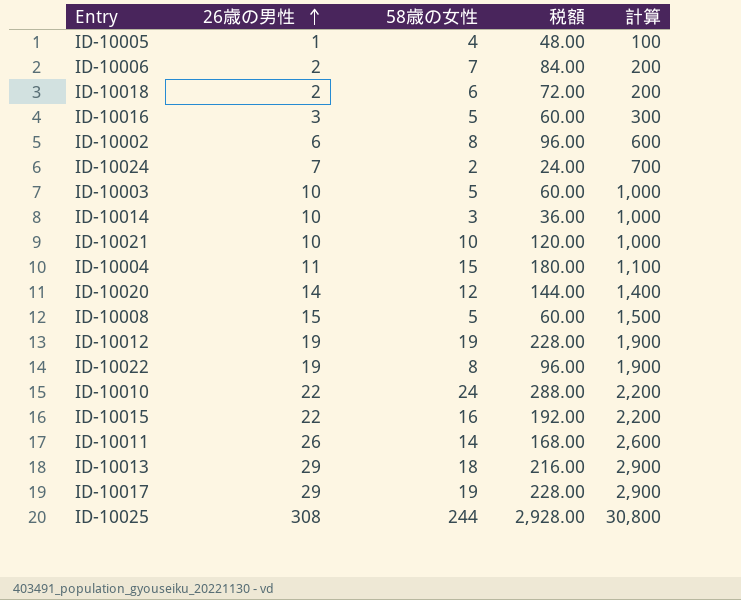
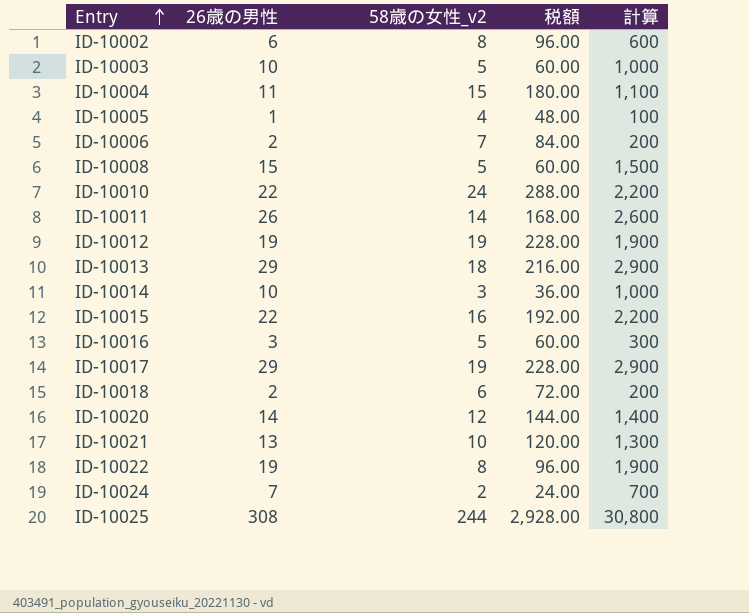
row order: 26歳の男性 ascending -> Entry ascending
column name: 58歳の女性 -> 58歳の女性_v2
ID-10021 | 26歳の男性: 10 -> 13
ID-10021 | 計算: 1,000 -> 1,300

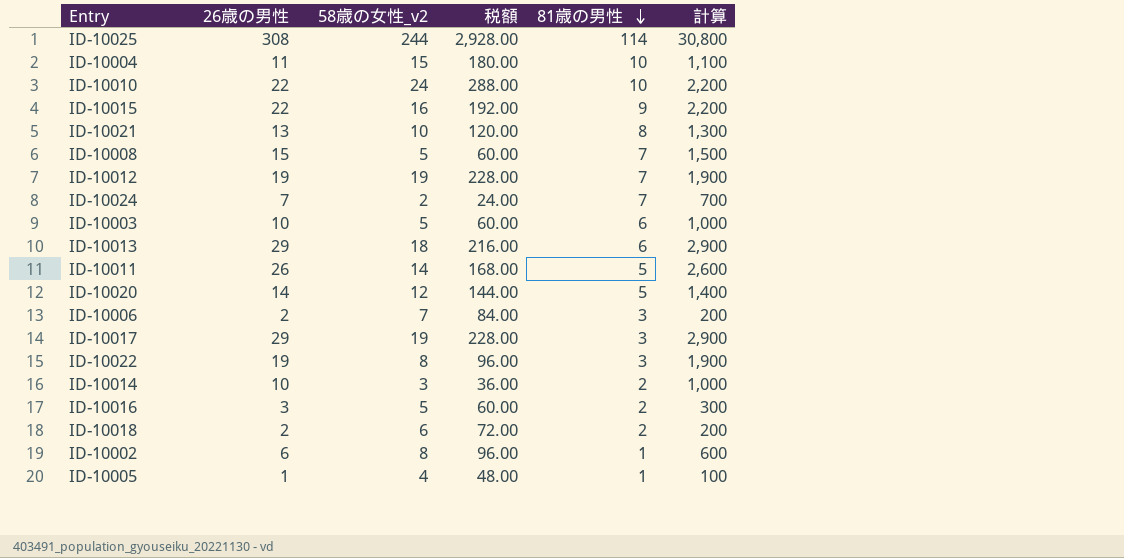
row order: Entry ascending -> 81歳の男性 descending
column 81歳の男性 | position: none -> 5

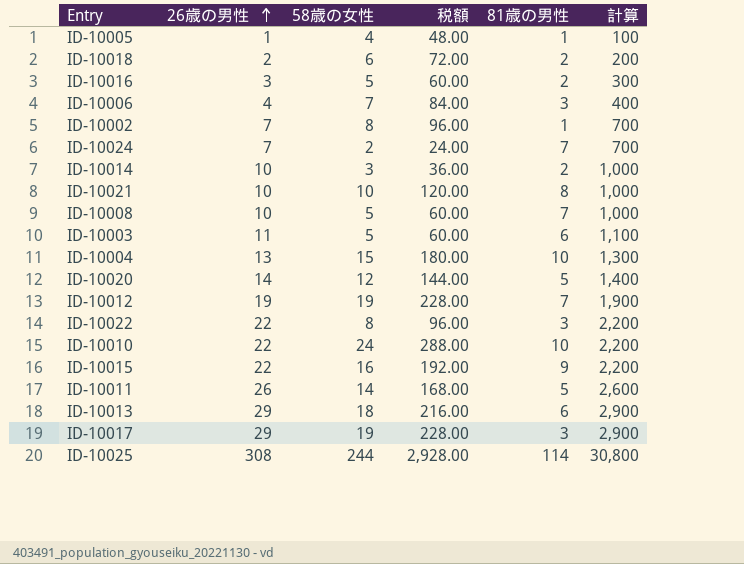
row order: 81歳の男性 descending -> 26歳の男性 ascending
column name: 58歳の女性_v2 -> 58歳の女性
ID-10006 | 26歳の男性: 2 -> 4
ID-10006 | 計算: 200 -> 400
ID-10002 | 26歳の男性: 6 -> 7
ID-10002 | 計算: 600 -> 700
ID-10021 | 26歳の男性: 13 -> 10
ID-10021 | 計算: 1,300 -> 1,000
ID-10008 | 26歳の男性: 15 -> 10
ID-10008 | 計算: 1,500 -> 1,000
ID-10003 | 26歳の男性: 10 -> 11
ID-10003 | 計算: 1,000 -> 1,100
ID-10004 | 26歳の男性: 11 -> 13
ID-10004 | 計算: 1,100 -> 1,300
ID-10022 | 26歳の男性: 19 -> 22
ID-10022 | 計算: 1,900 -> 2,200

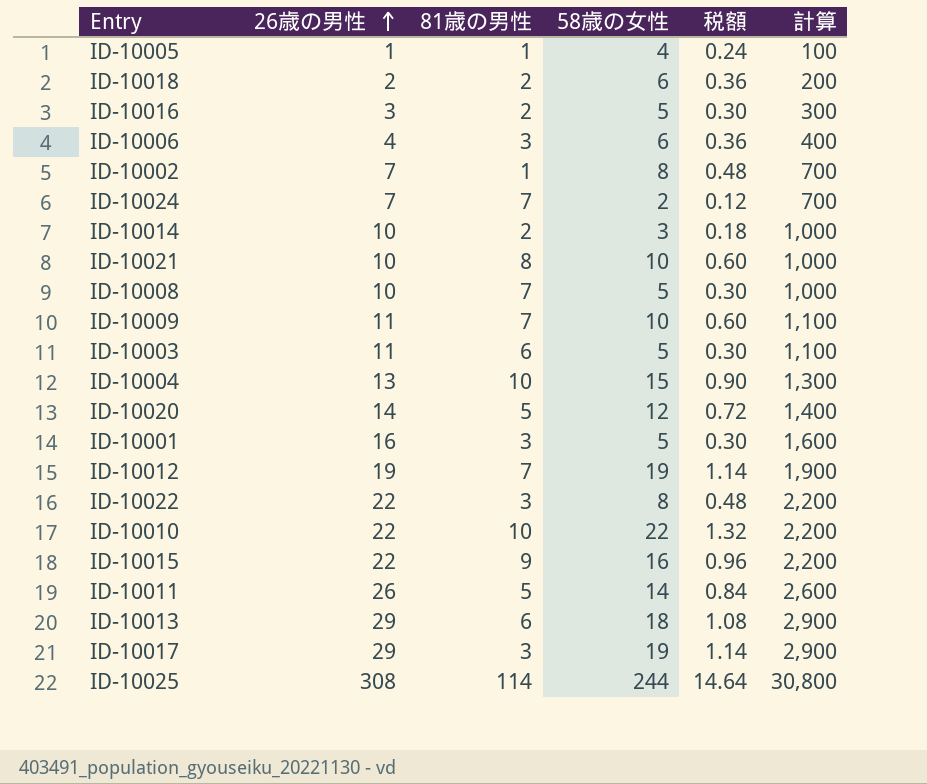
column 81歳の男性 | position: 5 -> 3
column 税額 | formula: [58歳の女性] * 12 -> [58歳の女性] * 0.06
ID-10006 | 58歳の女性: 7 -> 6
row ID-10009: none -> 11 | 7 | 10 | 0.60 | 1,100
row ID-10001: none -> 16 | 3 | 5 | 0.30 | 1,600
ID-10010 | 58歳の女性: 24 -> 22

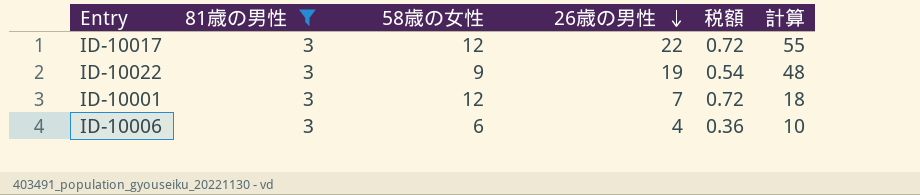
filter: none -> 81歳の男性 = 3
row order: 26歳の男性 ascending -> 26歳の男性 descending
column 26歳の男性 | position: 2 -> 4
column 計算 | formula: [26歳の男性] * 100 -> [26歳の男性] * 2.5
ID-10017 | 58歳の女性: 19 -> 12
ID-10017 | 26歳の男性: 29 -> 22
ID-10017 | 税額: 1.14 -> 0.72
ID-10022 | 58歳の女性: 8 -> 9
ID-10022 | 26歳の男性: 22 -> 19
ID-10022 | 税額: 0.48 -> 0.54
ID-10001 | 58歳の女性: 5 -> 12
ID-10001 | 26歳の男性: 16 -> 7
ID-10001 | 税額: 0.30 -> 0.72

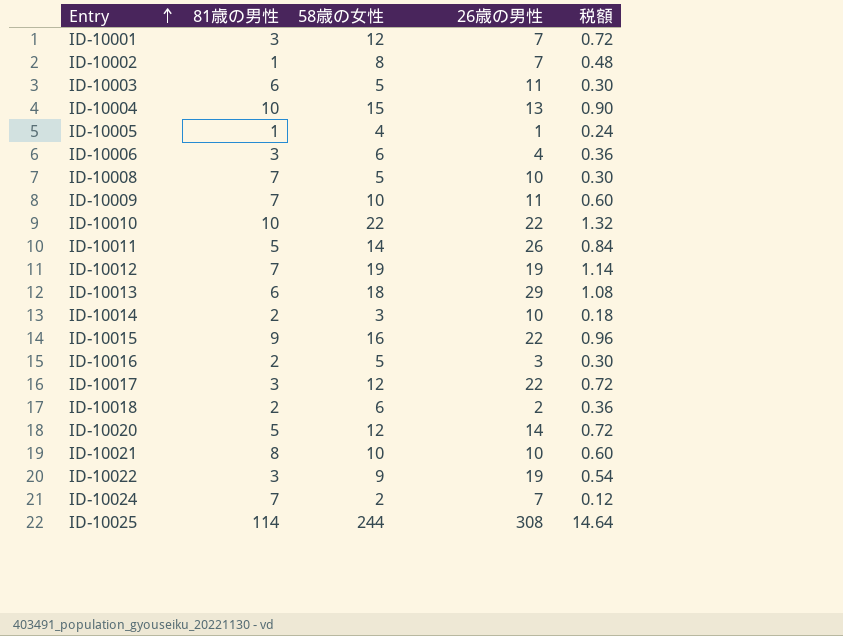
filter: 81歳の男性 = 3 -> none
row order: 26歳の男性 descending -> Entry ascending
column 計算 | formula: [26歳の男性] * 2.5 -> none

